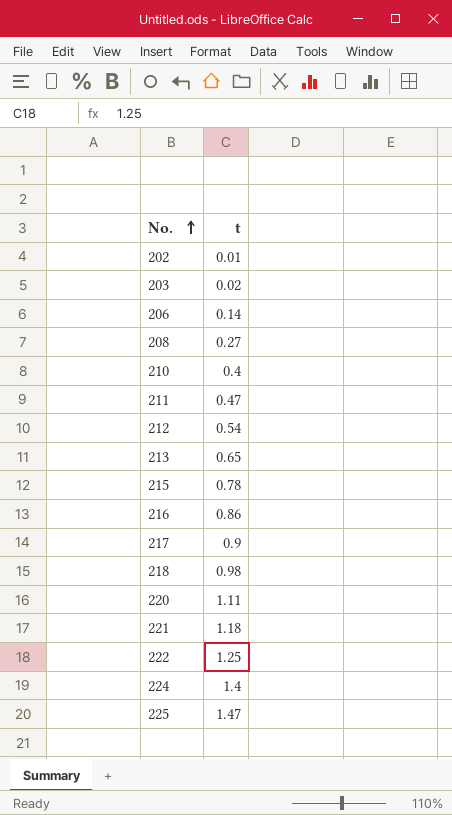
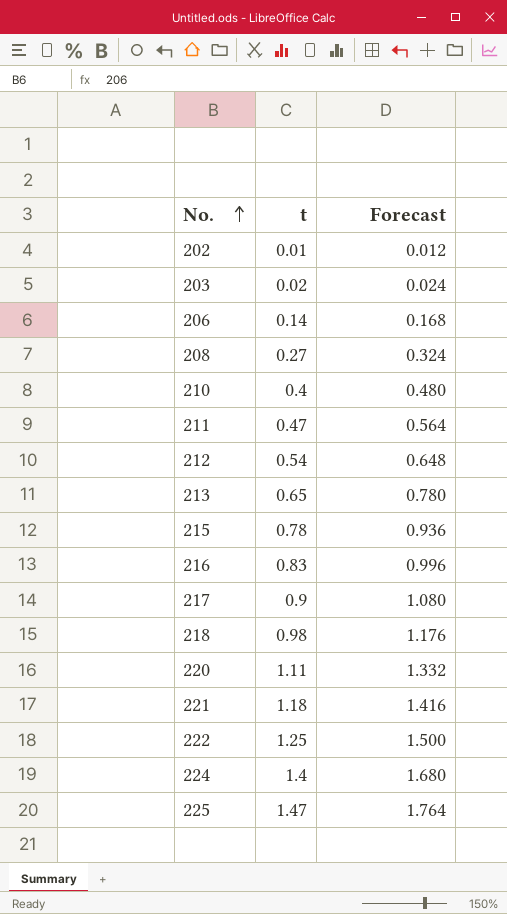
column Forecast | formula: none -> [t] * 1.2
216 | t: 0.86 -> 0.83

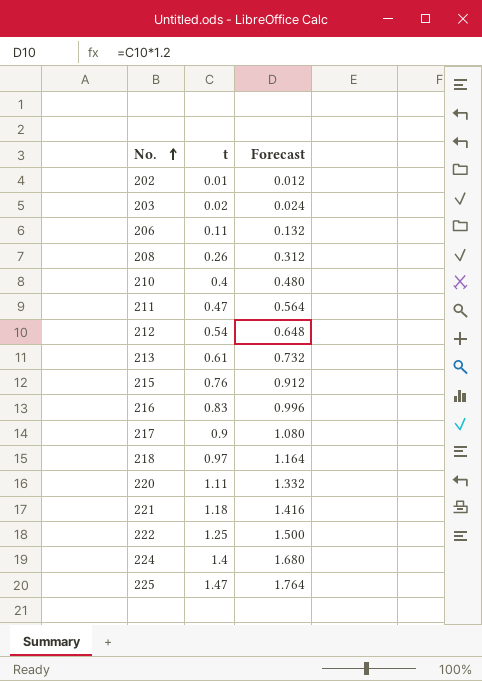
206 | t: 0.14 -> 0.11
206 | Forecast: 0.168 -> 0.132
208 | t: 0.27 -> 0.26
208 | Forecast: 0.324 -> 0.312
213 | t: 0.65 -> 0.61
213 | Forecast: 0.780 -> 0.732
215 | t: 0.78 -> 0.76
215 | Forecast: 0.936 -> 0.912
218 | t: 0.98 -> 0.97
218 | Forecast: 1.176 -> 1.164

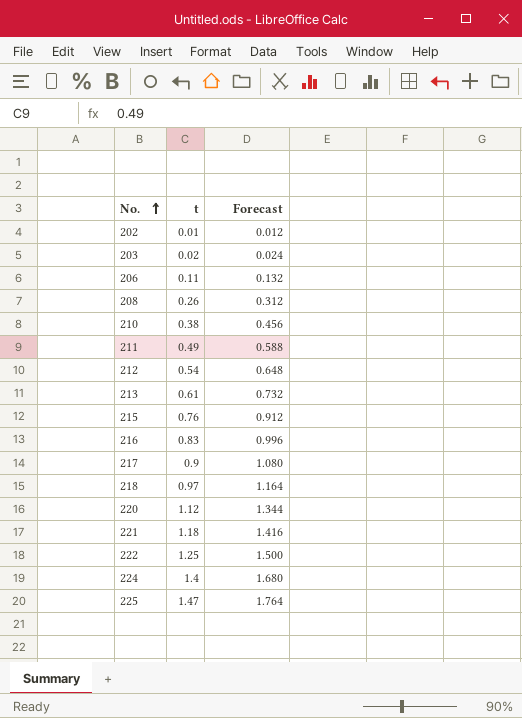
210 | t: 0.4 -> 0.38
210 | Forecast: 0.480 -> 0.456
211 | t: 0.47 -> 0.49
211 | Forecast: 0.564 -> 0.588
220 | t: 1.11 -> 1.12
220 | Forecast: 1.332 -> 1.344

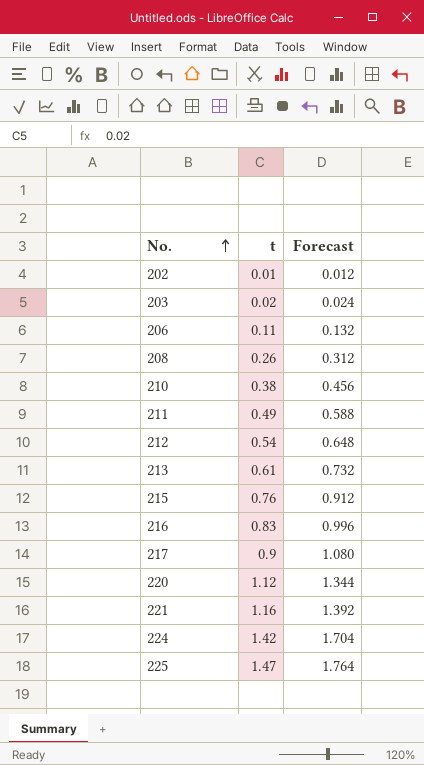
row 218: 0.97 | 1.164 -> none
row 222: 1.25 | 1.500 -> none
221 | t: 1.18 -> 1.16
221 | Forecast: 1.416 -> 1.392
224 | t: 1.4 -> 1.42
224 | Forecast: 1.680 -> 1.704

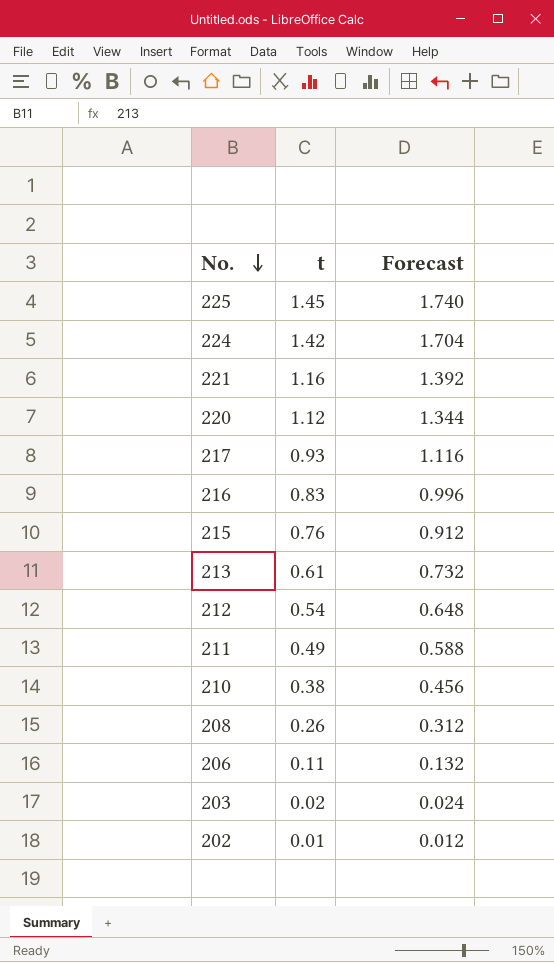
row order: No. ascending -> No. descending
225 | t: 1.47 -> 1.45
225 | Forecast: 1.764 -> 1.740
217 | t: 0.9 -> 0.93
217 | Forecast: 1.080 -> 1.116

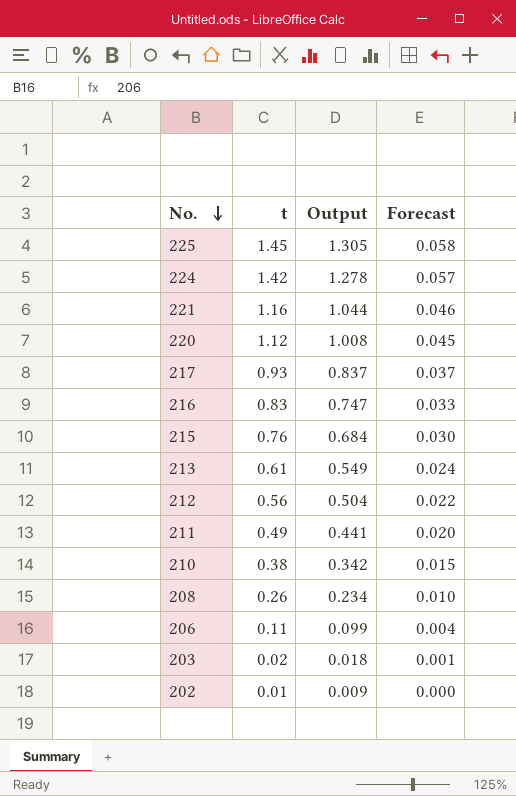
column Output | formula: none -> [t] * 0.9
column Forecast | formula: [t] * 1.2 -> [t] * 0.04
212 | t: 0.54 -> 0.56

